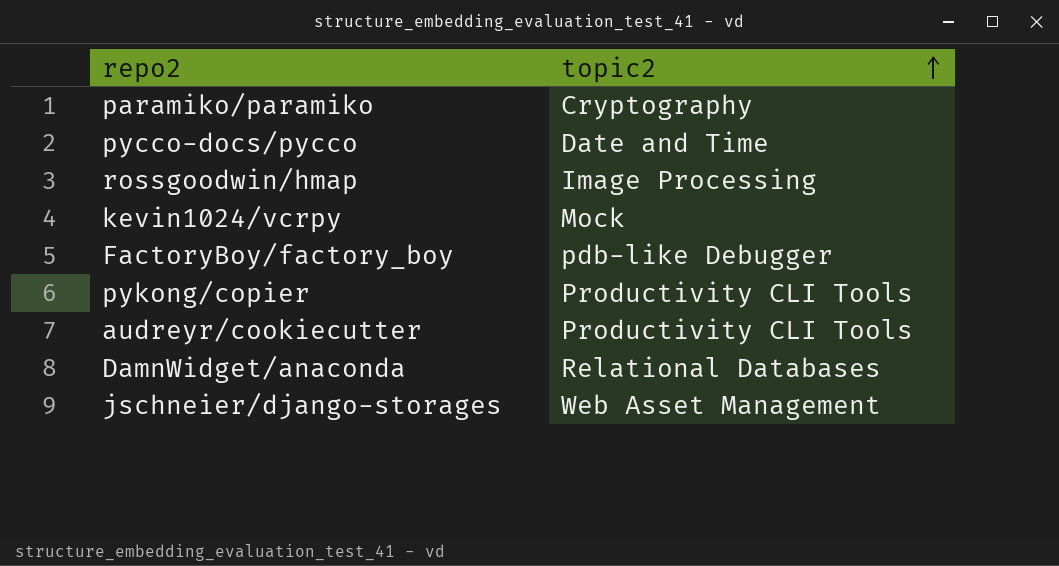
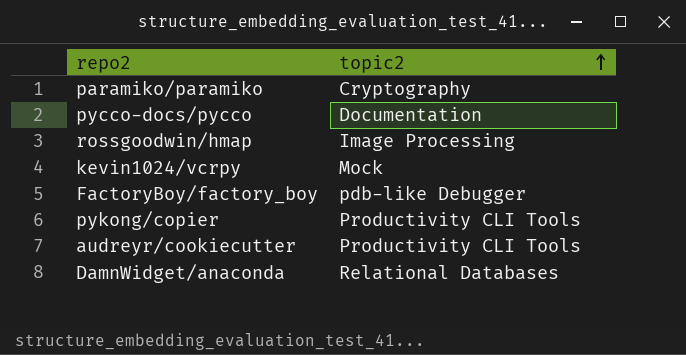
row jschneier/django-storages: Web Asset Management -> none
pycco-docs/pycco | topic2: Date and Time -> Documentation

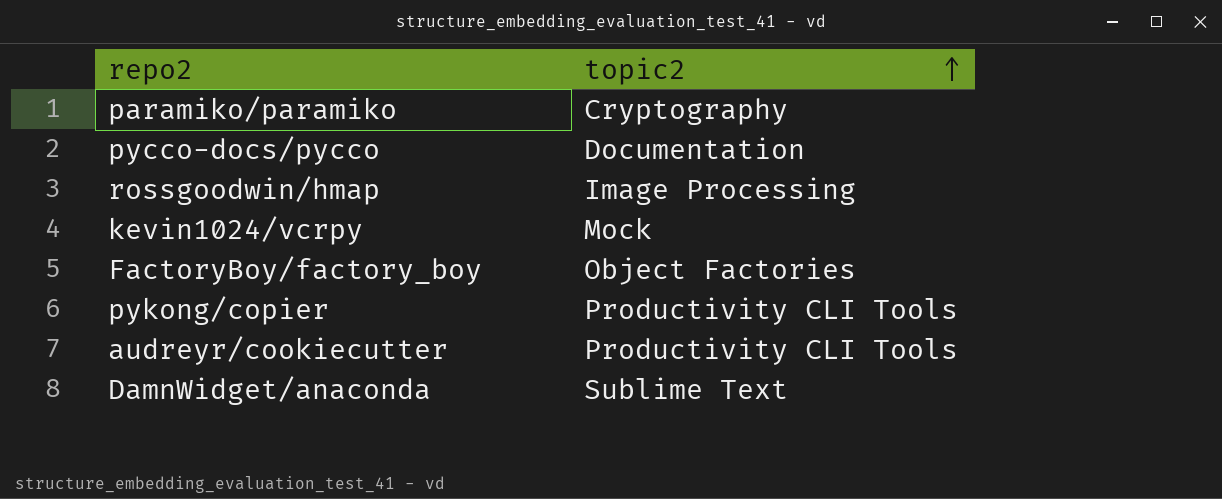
FactoryBoy/factory_boy | topic2: pdb-like Debugger -> Object Factories
DamnWidget/anaconda | topic2: Relational Databases -> Sublime Text

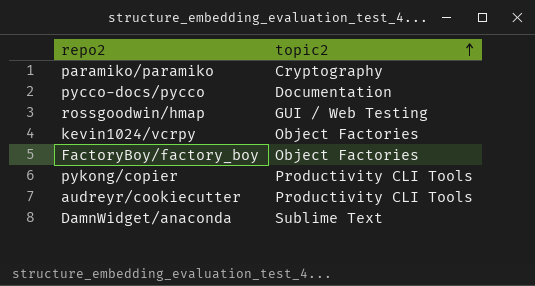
rossgoodwin/hmap | topic2: Image Processing -> GUI / Web Testing
kevin1024/vcrpy | topic2: Mock -> Object Factories

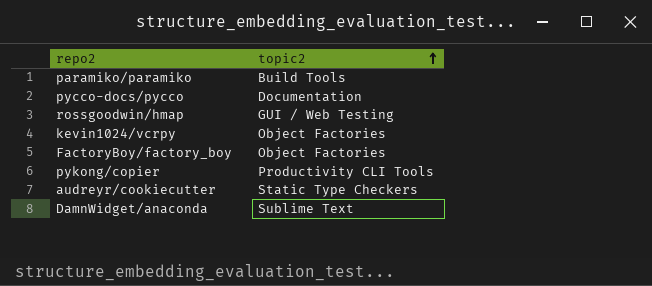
paramiko/paramiko | topic2: Cryptography -> Build Tools
audreyr/cookiecutter | topic2: Productivity CLI Tools -> Static Type Checkers

